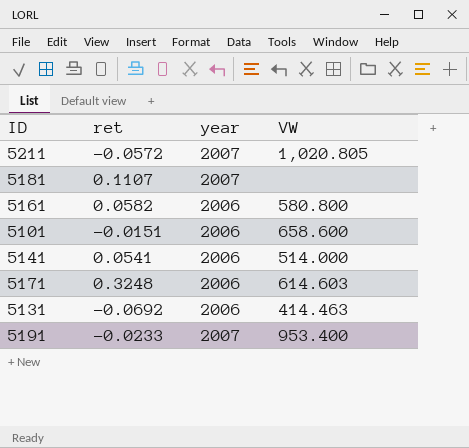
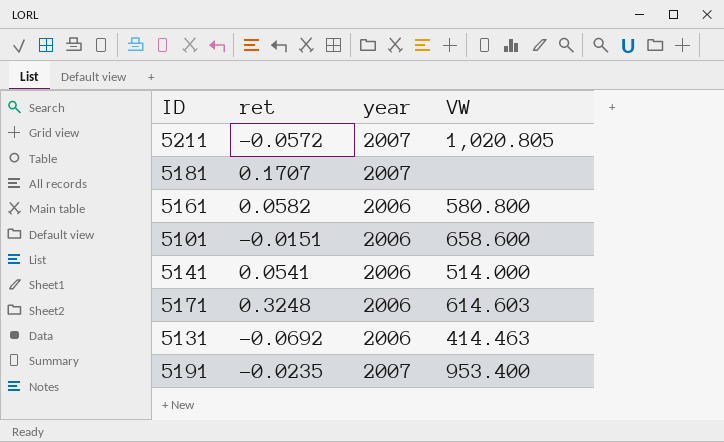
5181 | ret: 0.1107 -> 0.1707
5191 | ret: -0.0233 -> -0.0235

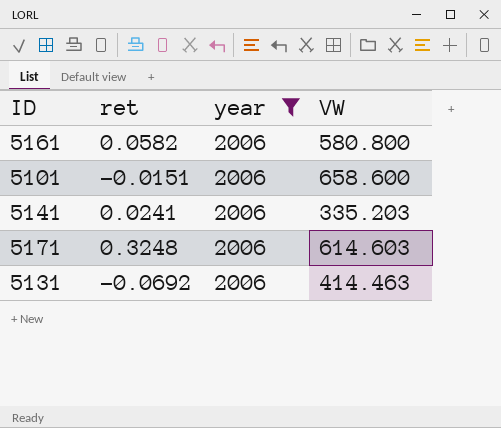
filter: none -> year = 2006
5141 | ret: 0.0541 -> 0.0241
5141 | VW: 514.000 -> 335.203

